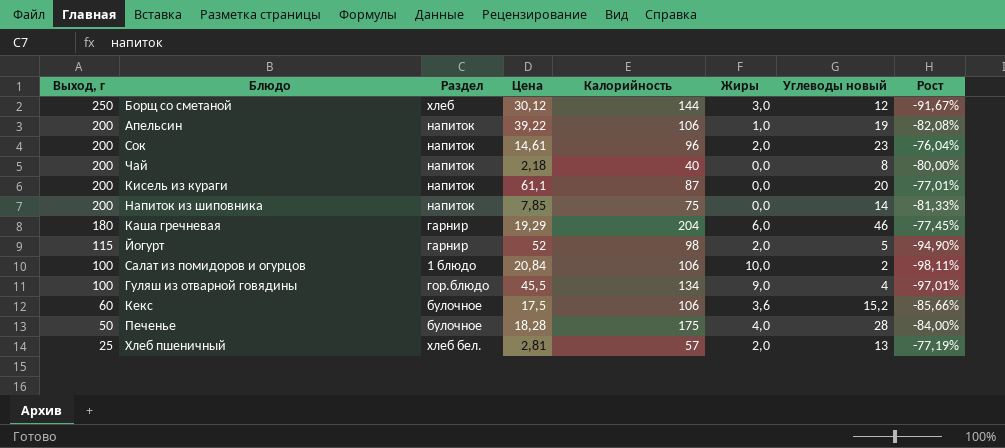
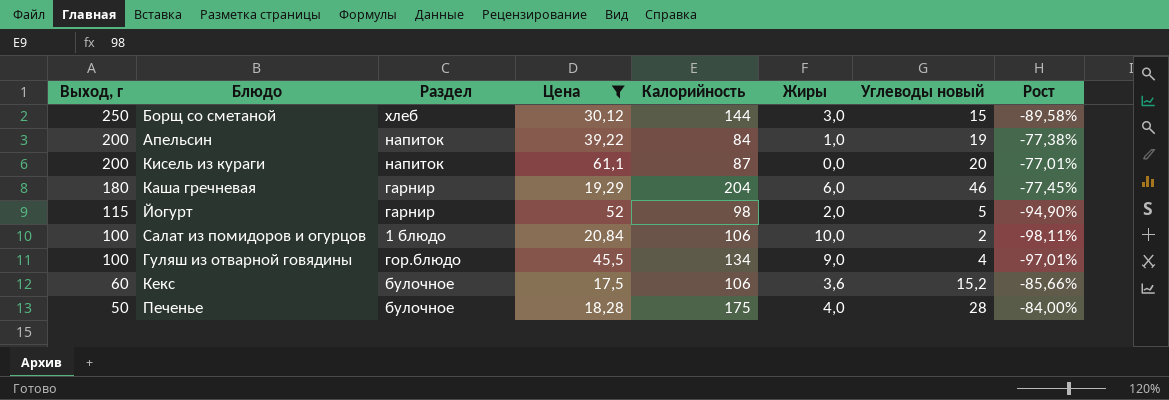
filter: none -> Цена >= 17,5
Борщ со сметаной | Углеводы новый: 12 -> 15
Борщ со сметаной | Рост: -91,67% -> -89,58%
Апельсин | Калорийность: 106 -> 84
Апельсин | Рост: -82,08% -> -77,38%

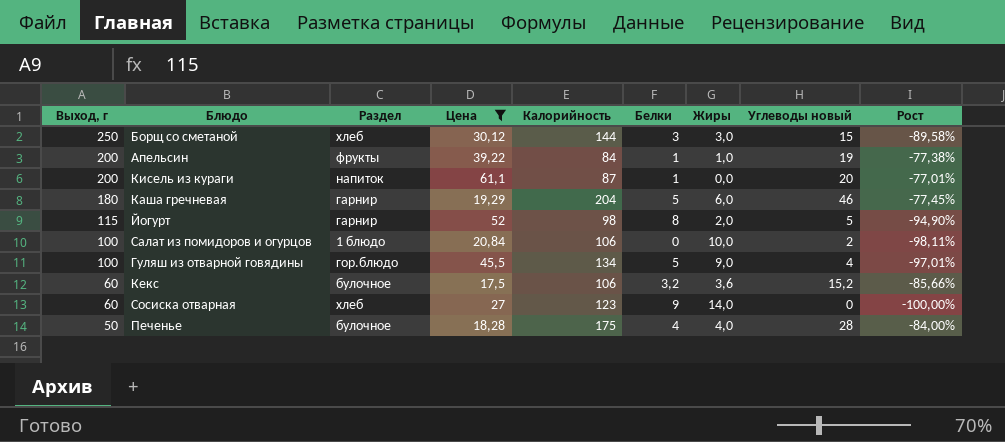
column Белки | position: none -> 6
Апельсин | Раздел: напиток -> фрукты
row Сосиска отварная: none -> 60 | хлеб | 27 | 123 | 9 | 14,0 | 0 | -100,00%

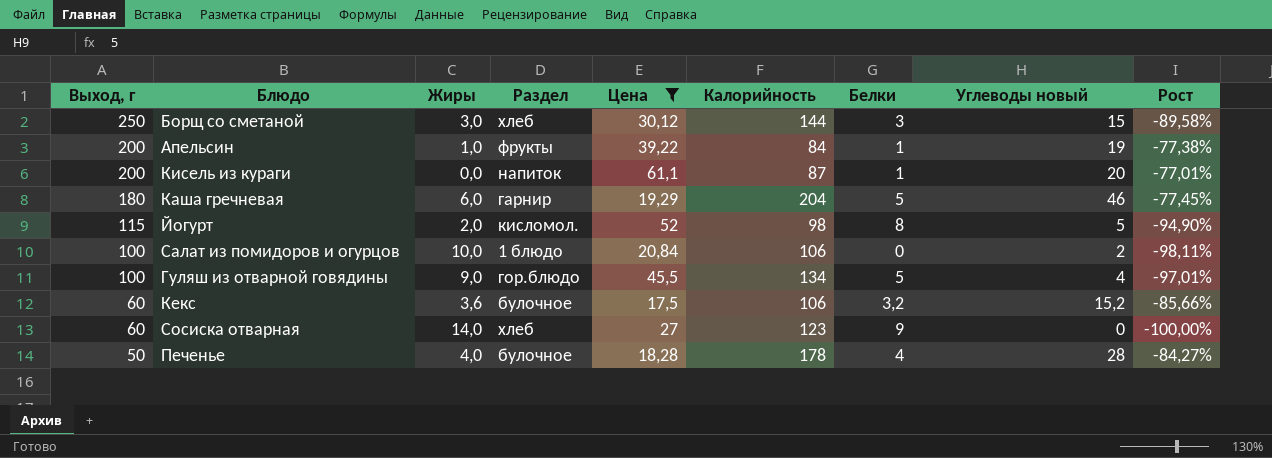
column Жиры | position: 7 -> 3
Йогурт | Раздел: гарнир -> кисломол.
Печенье | Калорийность: 175 -> 178
Печенье | Рост: -84,00% -> -84,27%

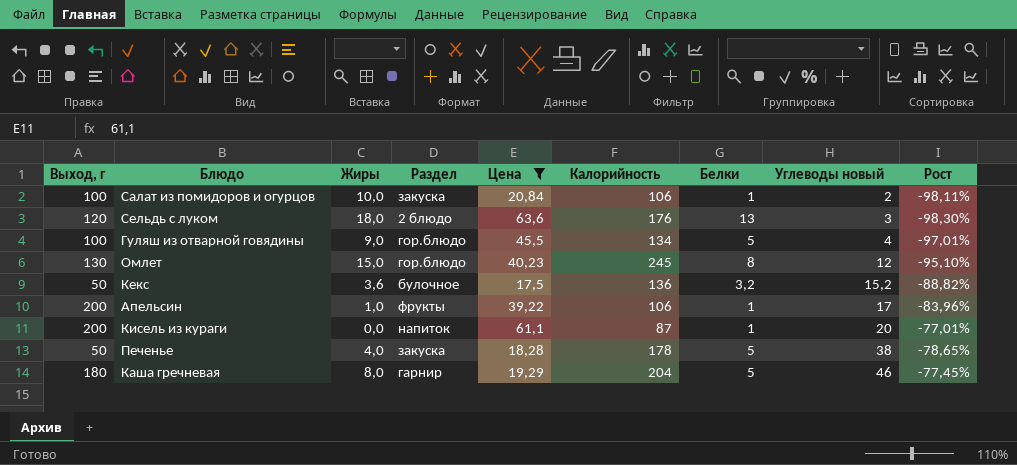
row order: Выход, г descending -> Углеводы новый ascending
row Борщ со сметаной: 250 | 3,0 | хлеб | 30,12 | 144 | 3 | 15 | -89,58% -> none
row Йогурт: 115 | 2,0 | кисломол. | 52 | 98 | 8 | 5 | -94,90% -> none
row Сосиска отварная: 60 | 14,0 | хлеб | 27 | 123 | 9 | 0 | -100,00% -> none
Салат из помидоров и огурцов | Раздел: 1 блюдо -> закуска
Салат из помидоров и огурцов | Белки: 0 -> 1
row Сельдь с луком: none -> 120 | 18,0 | 2 блюдо | 63,6 | 176 | 13 | 3 | -98,30%
row Омлет: none -> 130 | 15,0 | гор.блюдо | 40,23 | 245 | 8 | 12 | -95,10%
Кекс | Выход, г: 60 -> 50
Кекс | Калорийность: 106 -> 136
Кекс | Рост: -85,66% -> -88,82%
Апельсин | Калорийность: 84 -> 106
Апельсин | Углеводы новый: 19 -> 17
Апельсин | Рост: -77,38% -> -83,96%
Печенье | Раздел: булочное -> закуска
Печенье | Белки: 4 -> 5
Печенье | Углеводы новый: 28 -> 38
Печенье | Рост: -84,27% -> -78,65%
Каша гречневая | Жиры: 6,0 -> 8,0

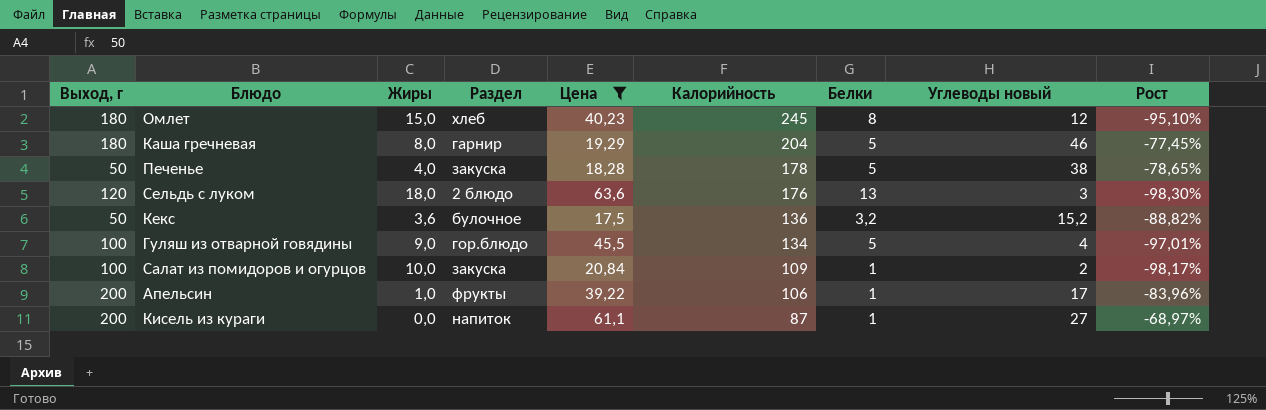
row order: Углеводы новый ascending -> Калорийность descending
Омлет | Выход, г: 130 -> 180
Омлет | Раздел: гор.блюдо -> хлеб
Салат из помидоров и огурцов | Калорийность: 106 -> 109
Салат из помидоров и огурцов | Рост: -98,11% -> -98,17%
Кисель из кураги | Углеводы новый: 20 -> 27
Кисель из кураги | Рост: -77,01% -> -68,97%

